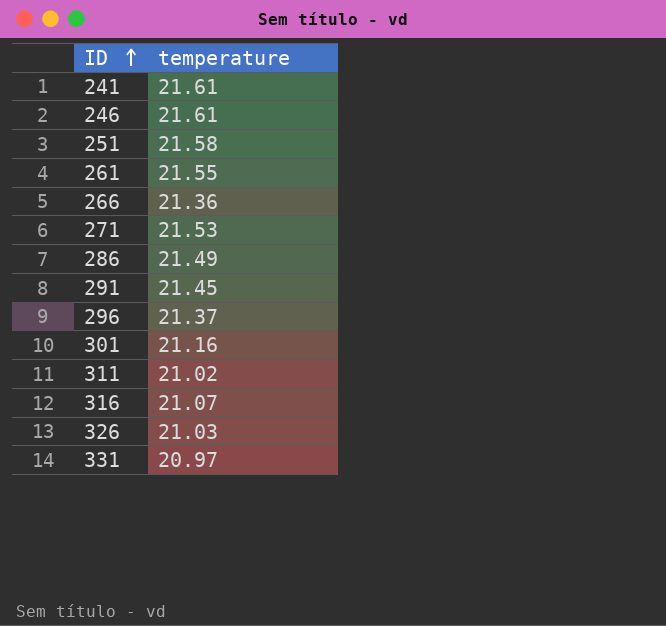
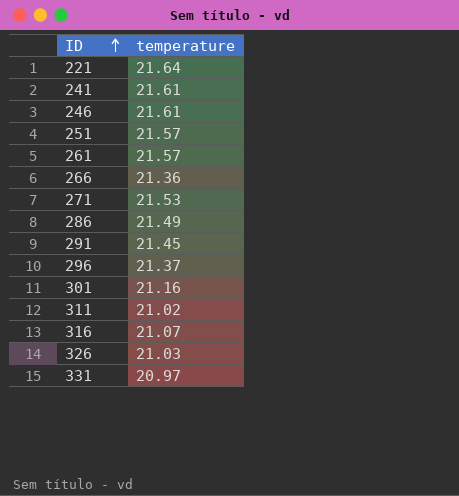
row 221: none -> 21.64
251 | temperature: 21.58 -> 21.57
261 | temperature: 21.55 -> 21.57

